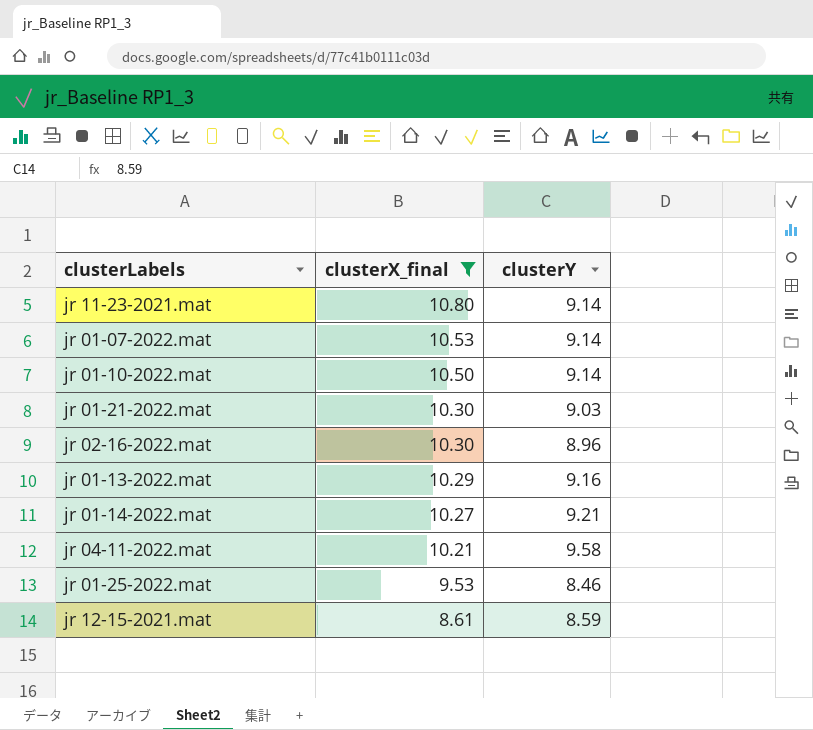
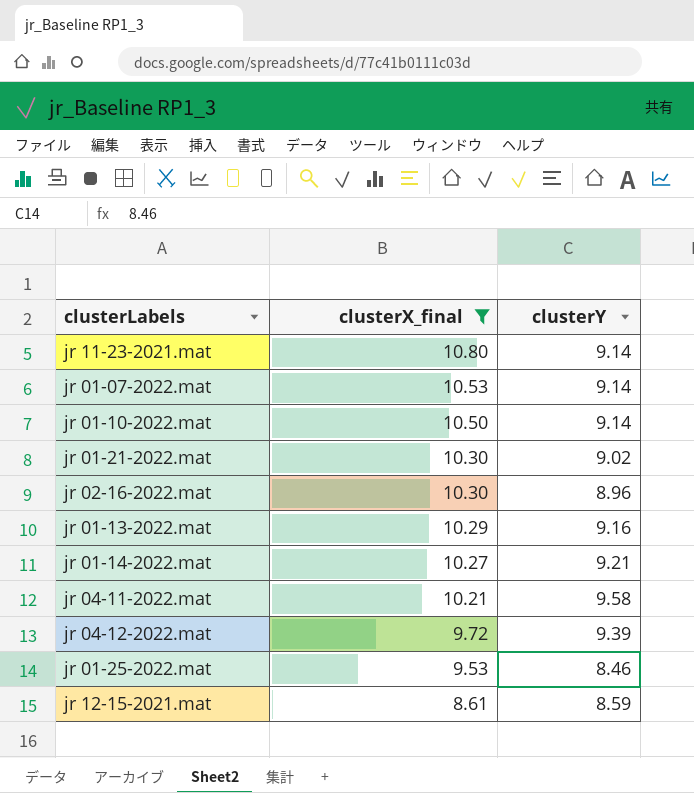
jr 01-21-2022.mat | clusterY: 9.03 -> 9.02
row jr 04-12-2022.mat: none -> 9.72 | 9.39

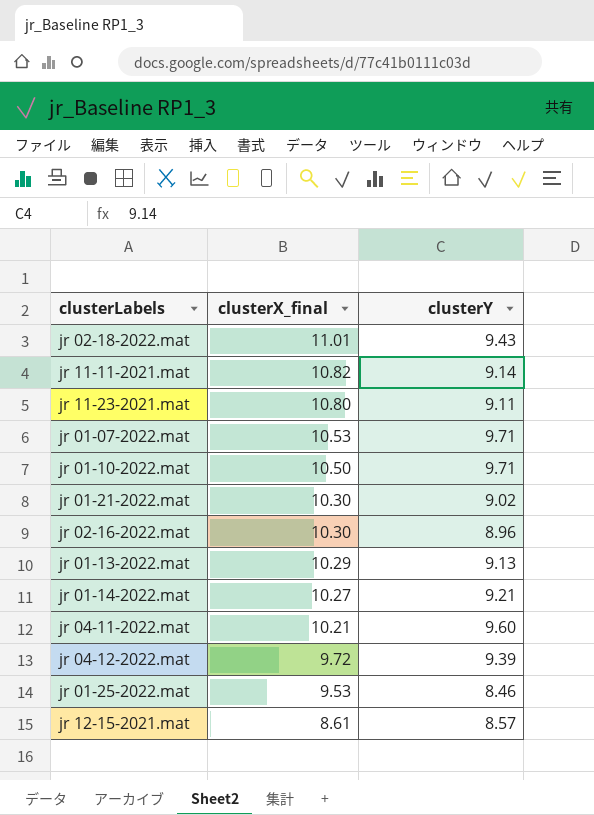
filter: clusterX_final <= 10.80 -> none
jr 11-23-2021.mat | clusterY: 9.14 -> 9.11
jr 01-07-2022.mat | clusterY: 9.14 -> 9.71
jr 01-10-2022.mat | clusterY: 9.14 -> 9.71
jr 01-13-2022.mat | clusterY: 9.16 -> 9.13
jr 04-11-2022.mat | clusterY: 9.58 -> 9.60
jr 12-15-2021.mat | clusterY: 8.59 -> 8.57

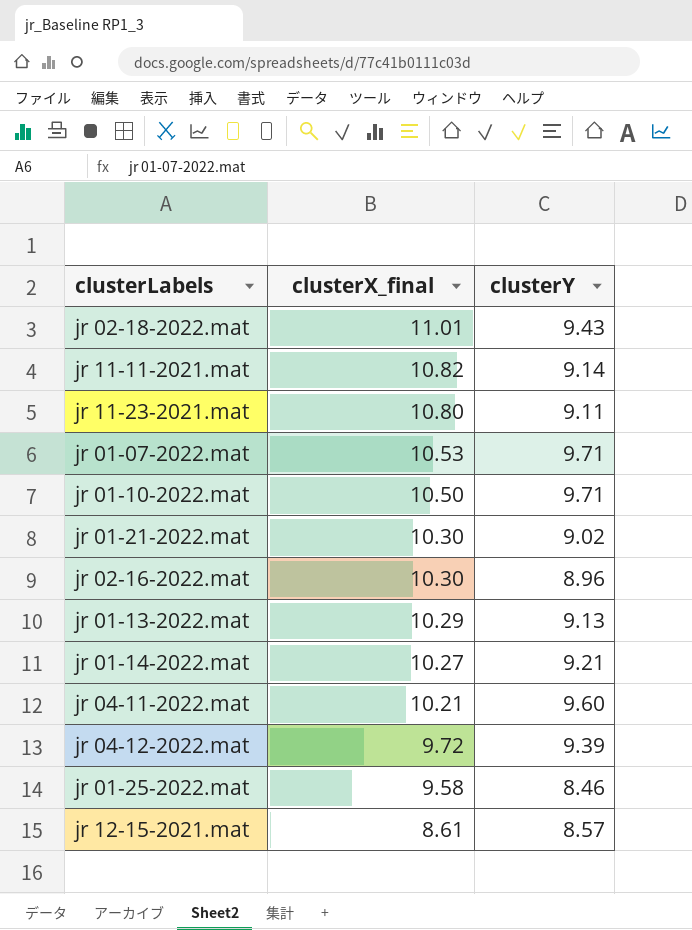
jr 01-25-2022.mat | clusterX_final: 9.53 -> 9.58

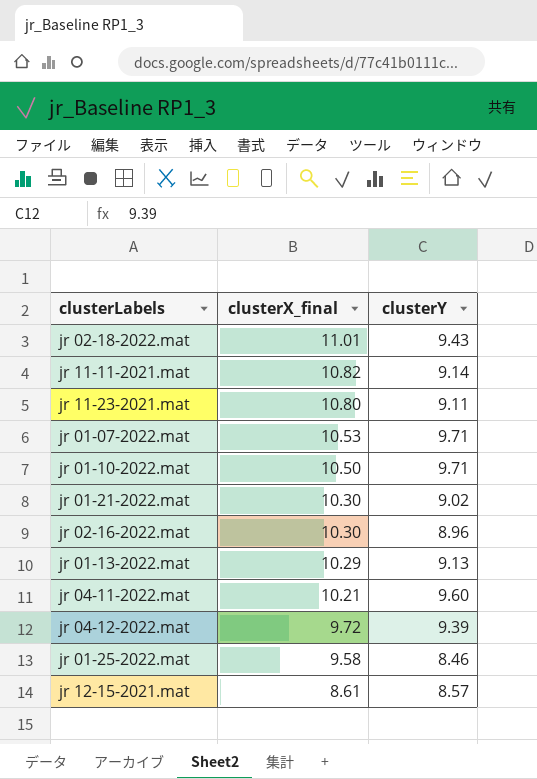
row jr 01-14-2022.mat: 10.27 | 9.21 -> none

